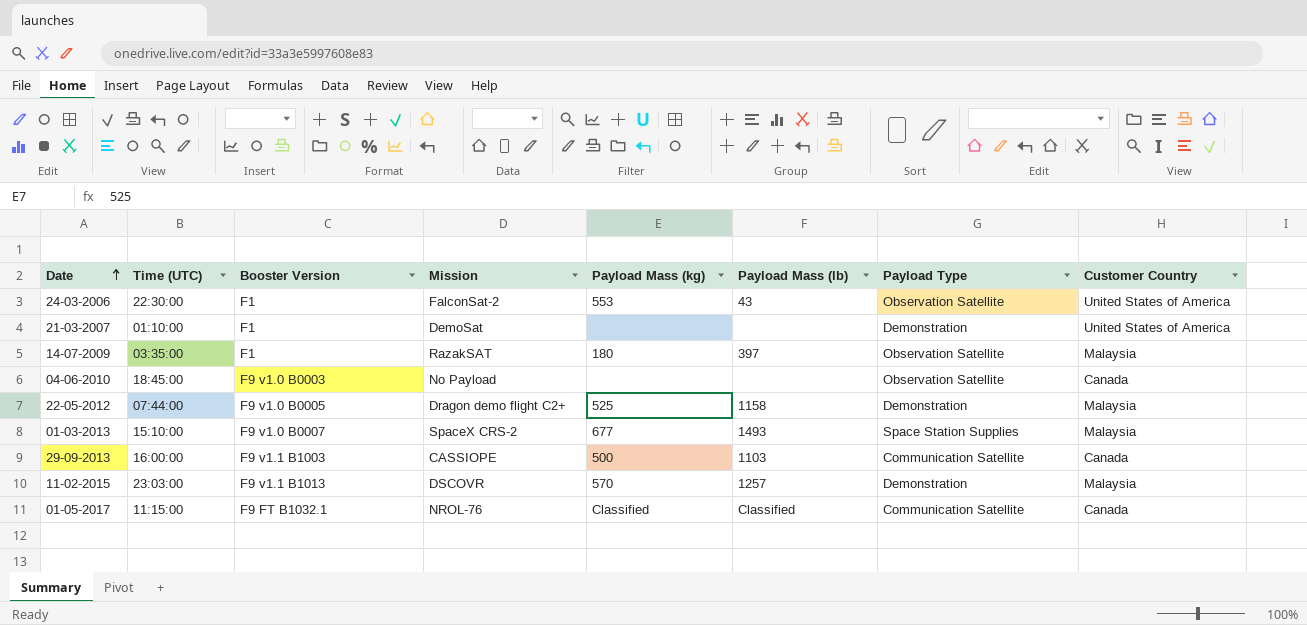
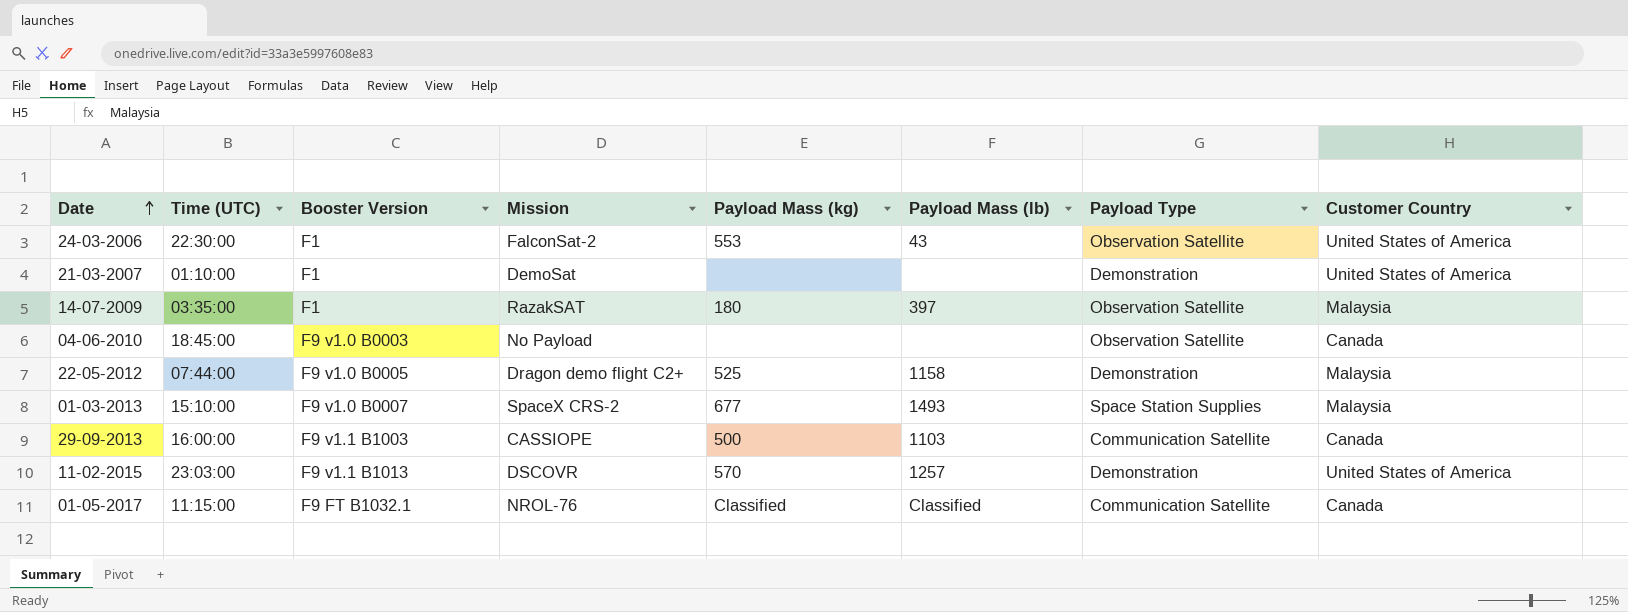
11-02-2015 | Customer Country: Malaysia -> United States of America

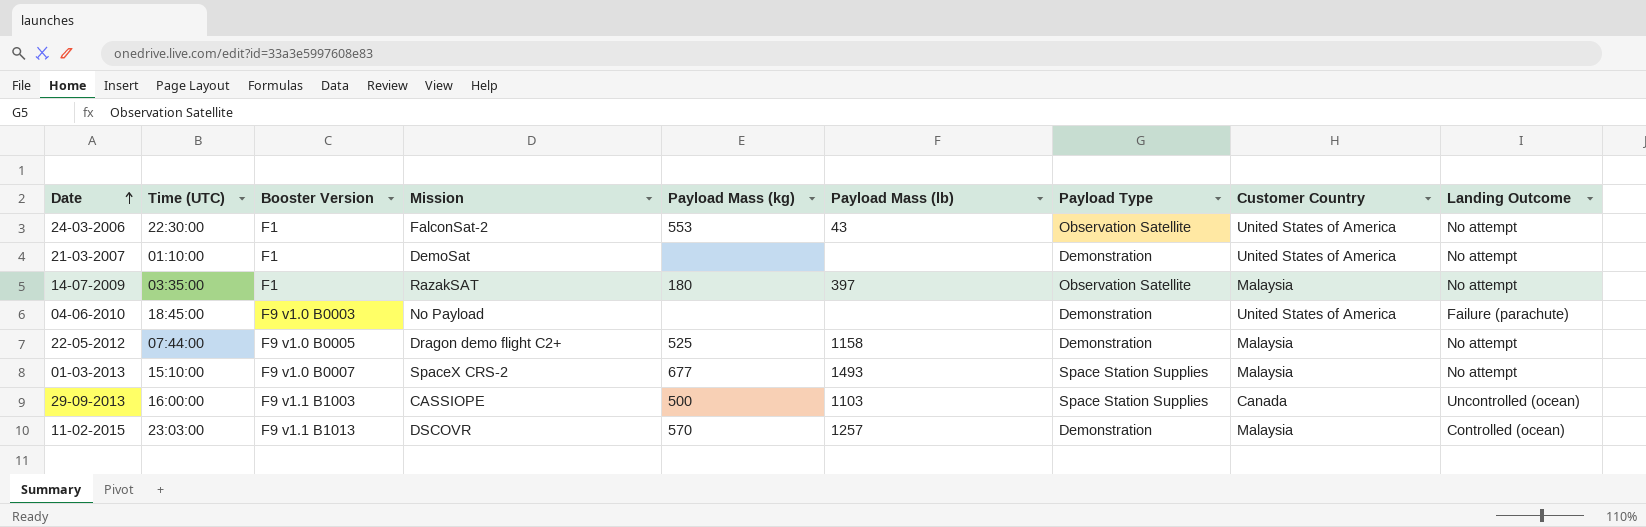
column Landing Outcome | position: none -> 9
row 01-05-2017: 11:15:00 | F9 FT B1032.1 | NROL-76 | Classified | Classified | Communication Satellite | Canada -> none
04-06-2010 | Payload Type: Observation Satellite -> Demonstration
04-06-2010 | Customer Country: Canada -> United States of America
29-09-2013 | Payload Type: Communication Satellite -> Space Station Supplies
11-02-2015 | Customer Country: United States of America -> Malaysia

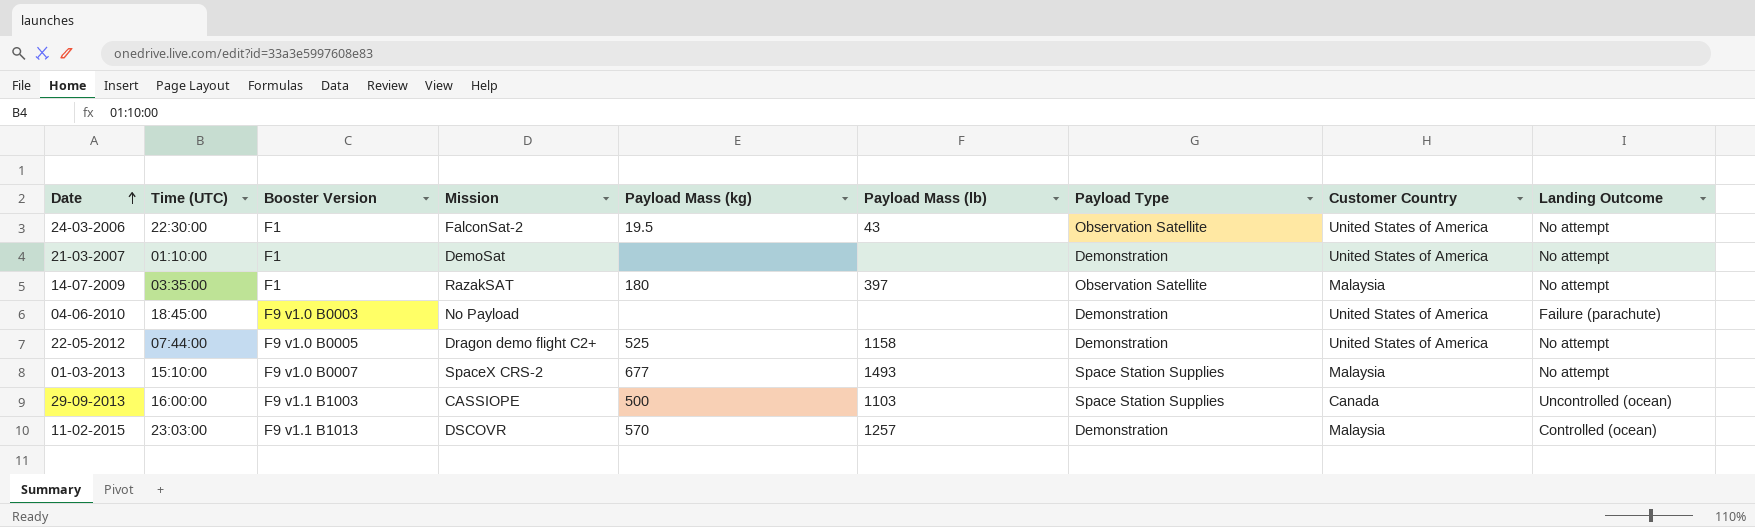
24-03-2006 | Payload Mass (kg): 553 -> 19.5
22-05-2012 | Customer Country: Malaysia -> United States of America

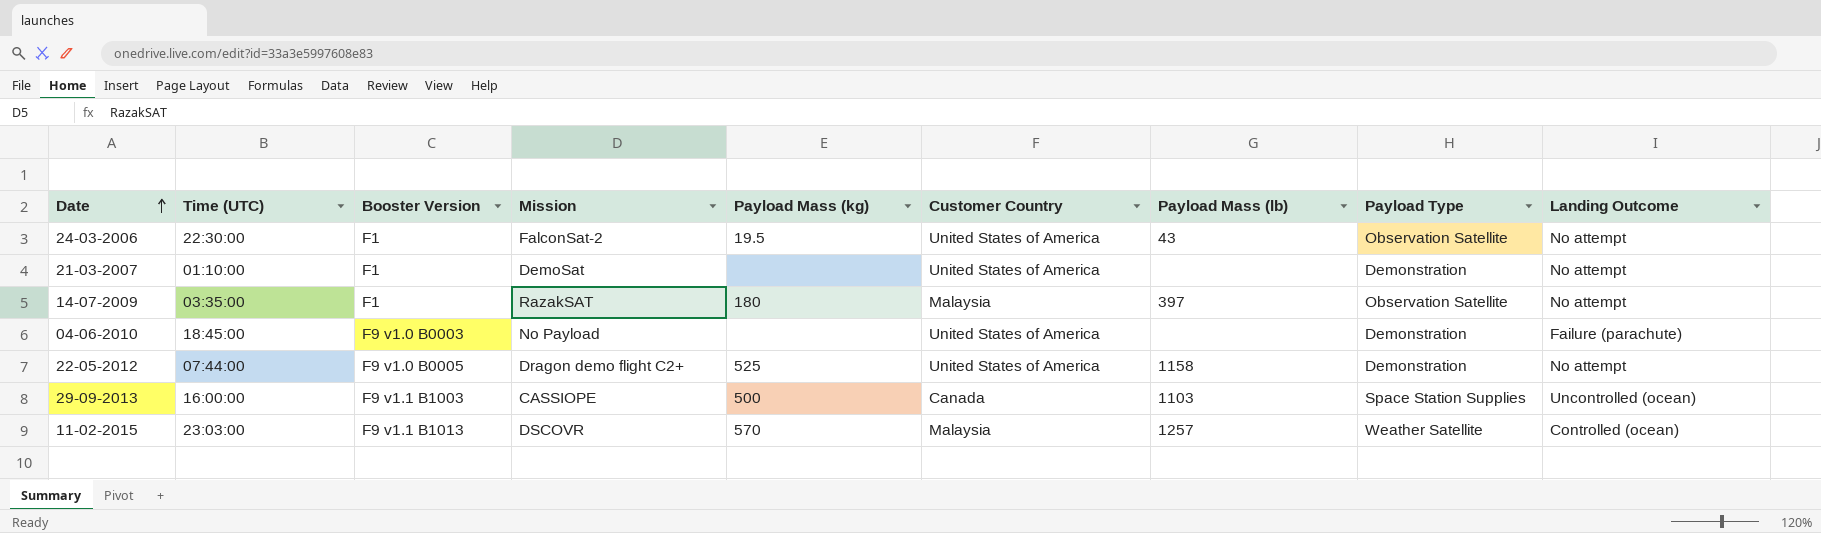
column Customer Country | position: 8 -> 6
row 01-03-2013: 15:10:00 | F9 v1.0 B0007 | SpaceX CRS-2 | 677 | 1493 | Space Station Supplies | Malaysia | No attempt -> none
11-02-2015 | Payload Type: Demonstration -> Weather Satellite

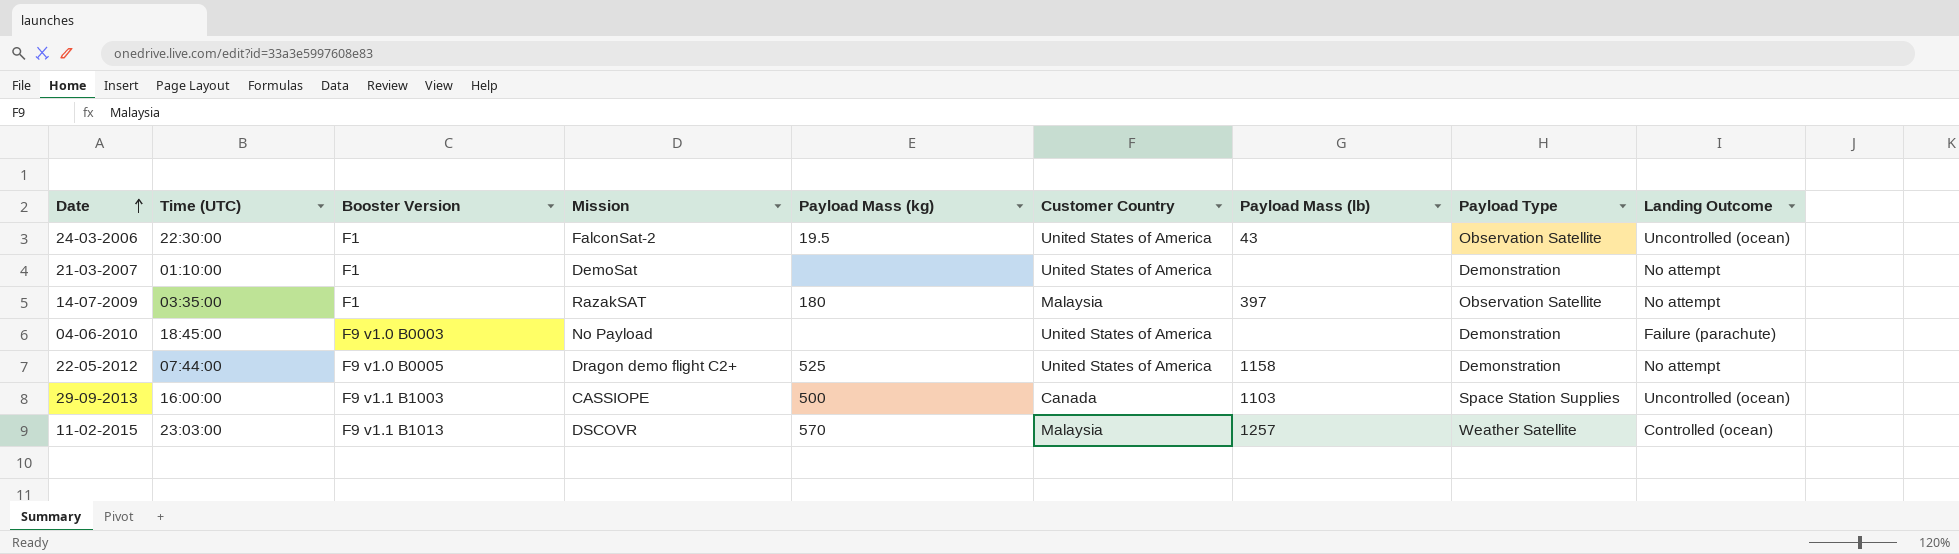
24-03-2006 | Landing Outcome: No attempt -> Uncontrolled (ocean)

